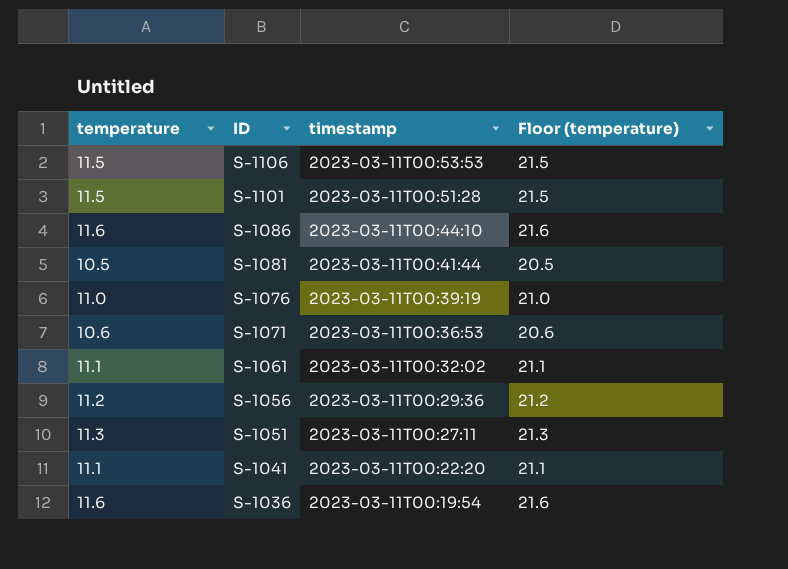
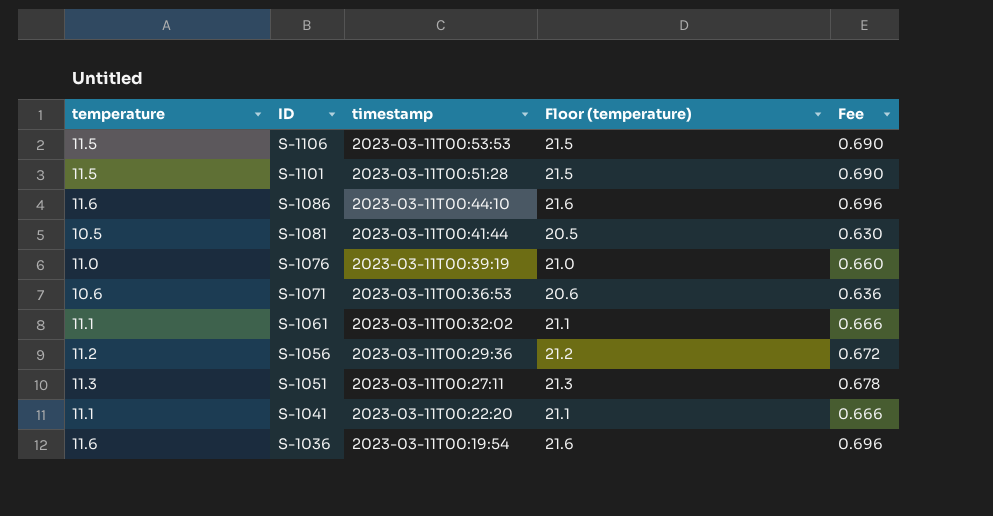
column Fee | formula: none -> [temperature] * 0.06

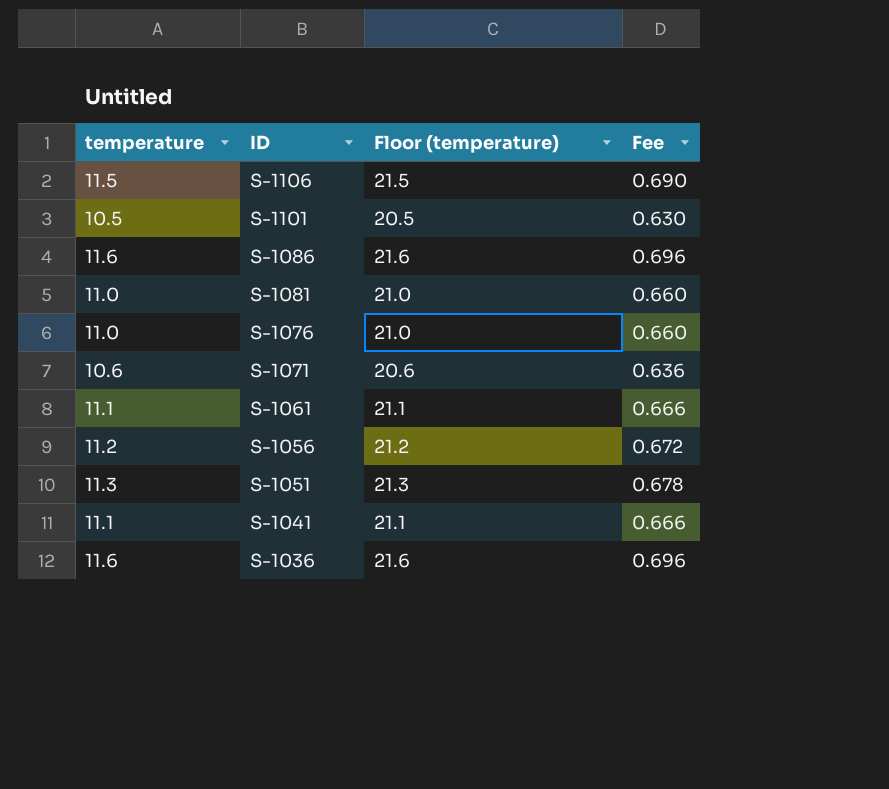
column timestamp | position: 3 -> none
S-1101 | temperature: 11.5 -> 10.5
S-1101 | Floor (temperature): 21.5 -> 20.5
S-1101 | Fee: 0.690 -> 0.630
S-1081 | temperature: 10.5 -> 11.0
S-1081 | Floor (temperature): 20.5 -> 21.0
S-1081 | Fee: 0.630 -> 0.660

